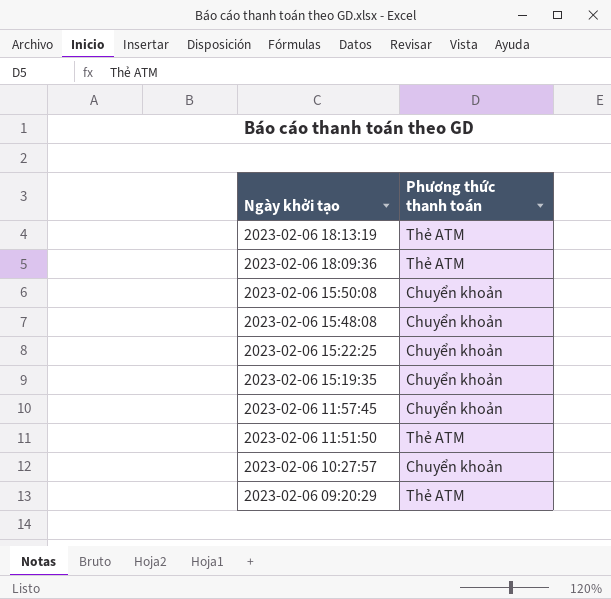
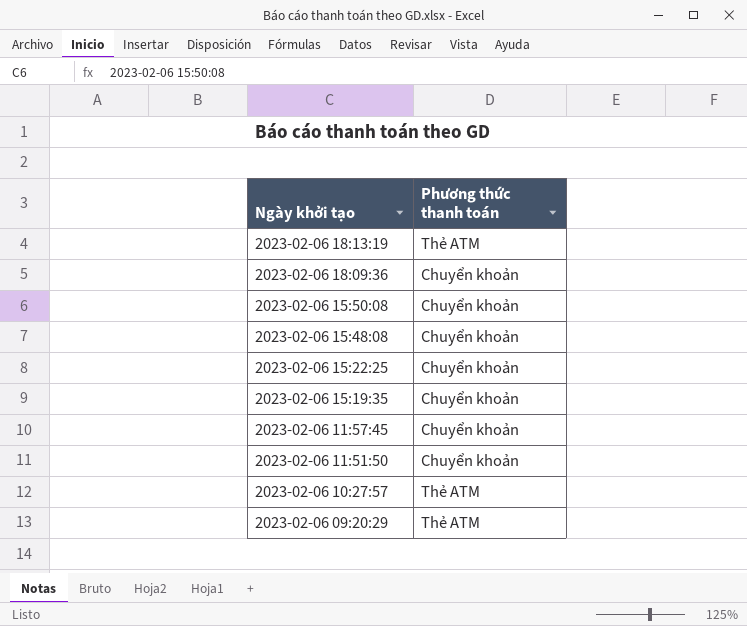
2023-02-06 18:09:36 | Phương thức thanh toán: Thẻ ATM -> Chuyển khoản
2023-02-06 11:51:50 | Phương thức thanh toán: Thẻ ATM -> Chuyển khoản
2023-02-06 10:27:57 | Phương thức thanh toán: Chuyển khoản -> Thẻ ATM

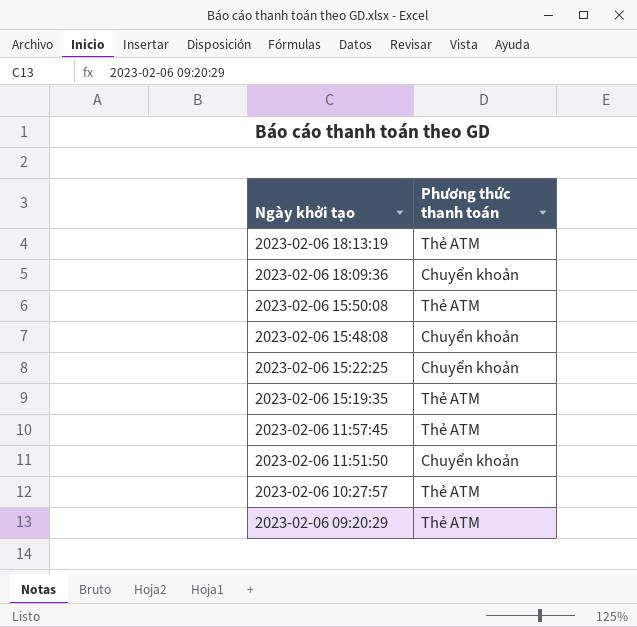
2023-02-06 15:50:08 | Phương thức thanh toán: Chuyển khoản -> Thẻ ATM
2023-02-06 15:19:35 | Phương thức thanh toán: Chuyển khoản -> Thẻ ATM
2023-02-06 11:57:45 | Phương thức thanh toán: Chuyển khoản -> Thẻ ATM

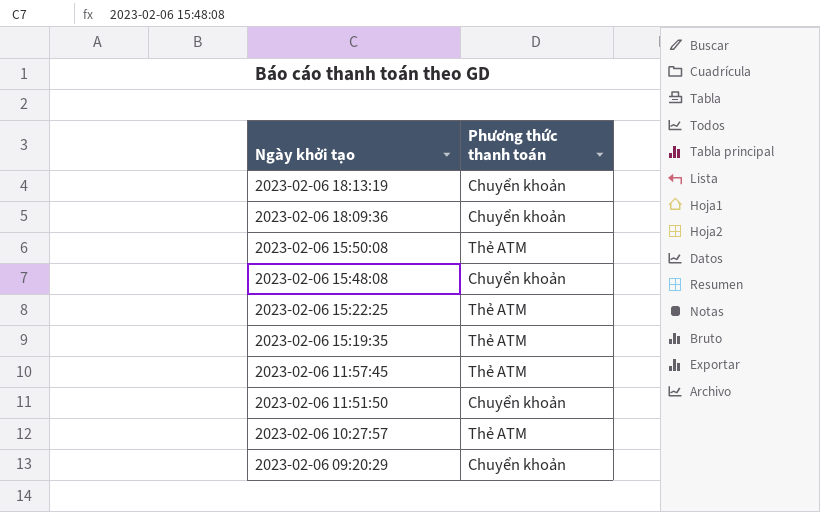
2023-02-06 18:13:19 | Phương thức thanh toán: Thẻ ATM -> Chuyển khoản
2023-02-06 15:22:25 | Phương thức thanh toán: Chuyển khoản -> Thẻ ATM
2023-02-06 09:20:29 | Phương thức thanh toán: Thẻ ATM -> Chuyển khoản

